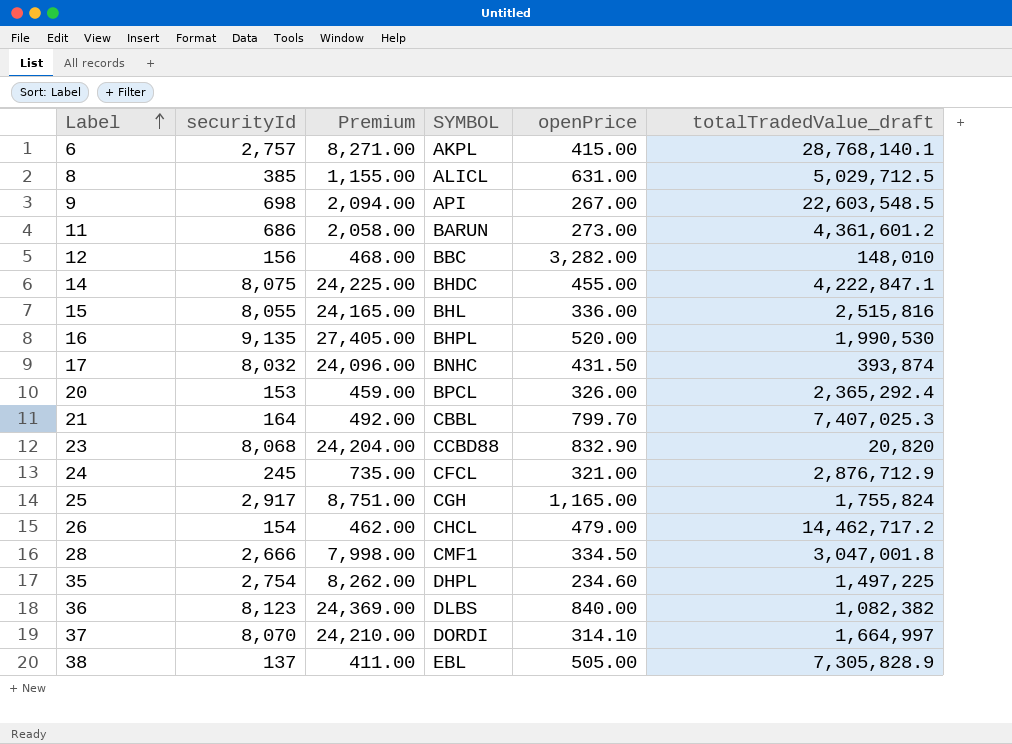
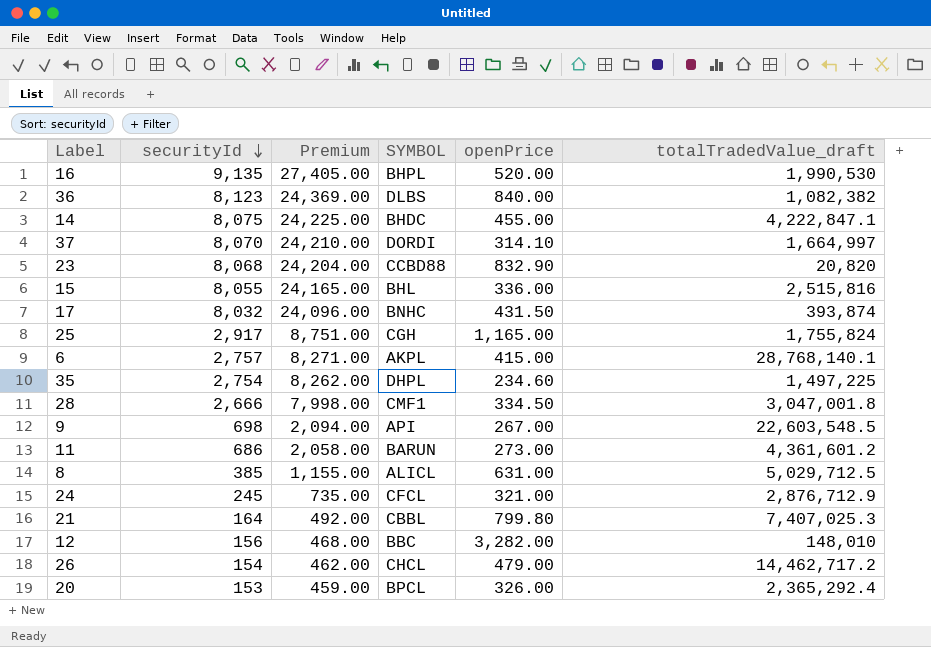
row order: Label ascending -> securityId descending
row 38: 137 | 411.00 | EBL | 505.00 | 7,305,828.9 -> none
21 | openPrice: 799.70 -> 799.80

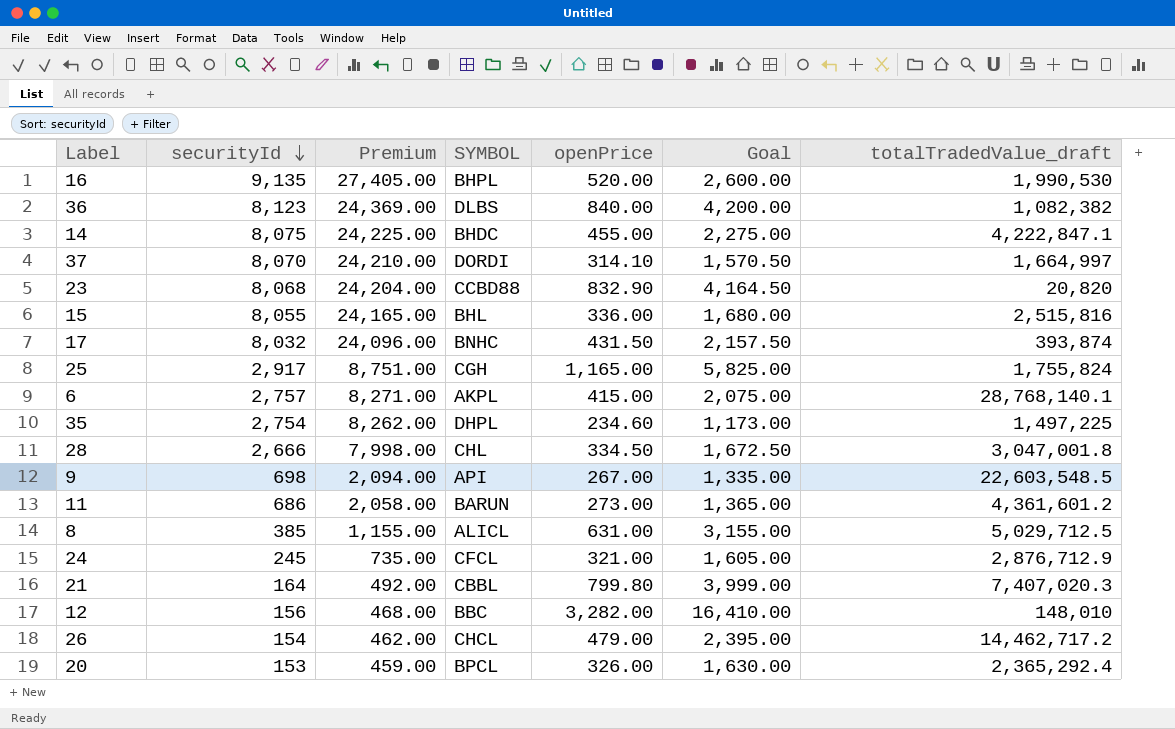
column Goal | formula: none -> [openPrice] * 5
28 | SYMBOL: CMF1 -> CHL
21 | totalTradedValue_draft: 7,407,025.3 -> 7,407,020.3

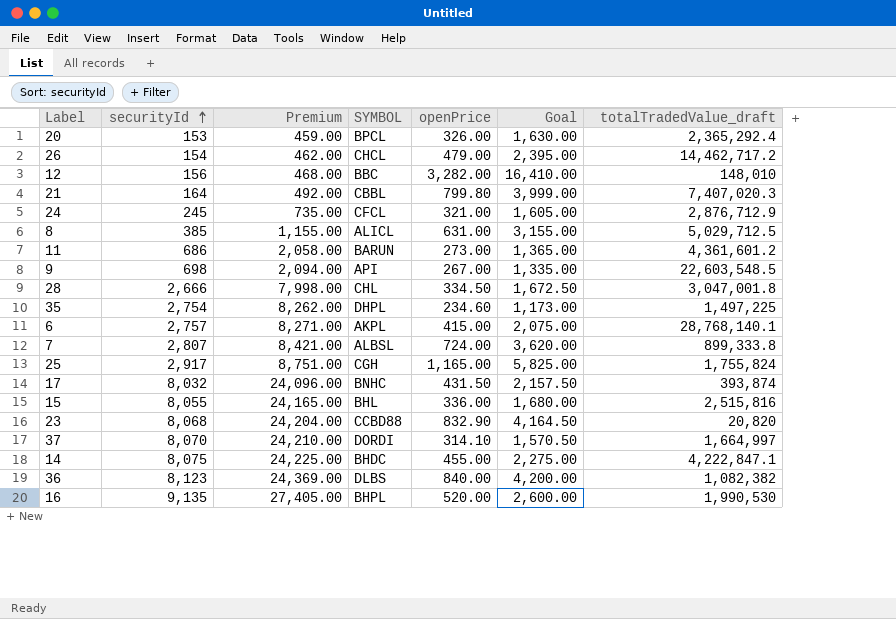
row order: securityId descending -> securityId ascending
row 7: none -> 2,807 | 8,421.00 | ALBSL | 724.00 | 3,620.00 | 899,333.8

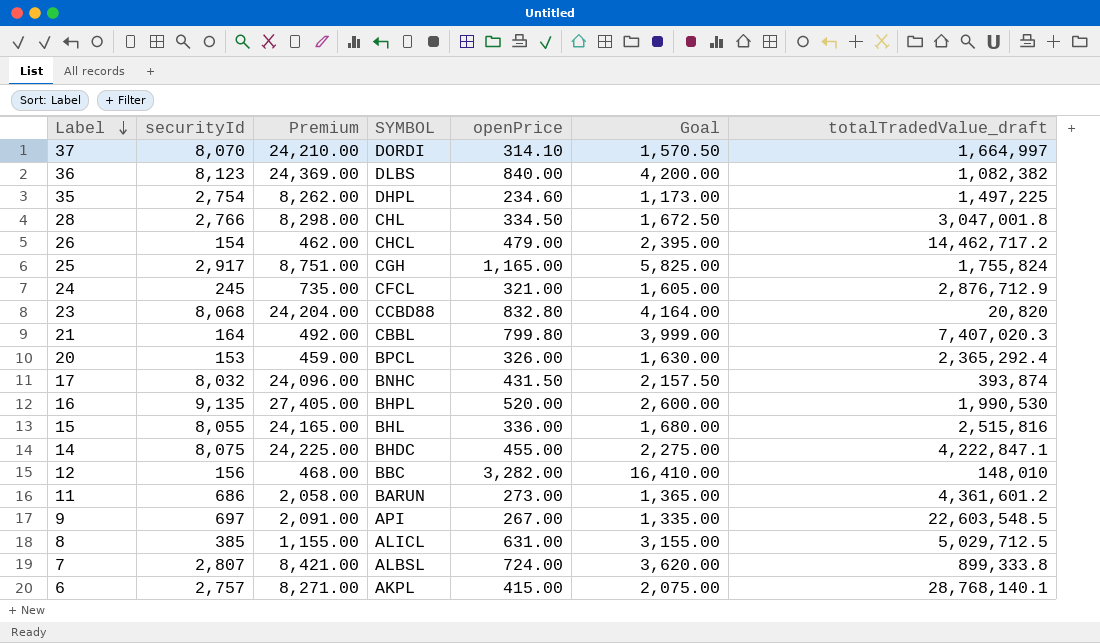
row order: securityId ascending -> Label descending
28 | securityId: 2,666 -> 2,766
28 | Premium: 7,998.00 -> 8,298.00
23 | openPrice: 832.90 -> 832.80
23 | Goal: 4,164.50 -> 4,164.00
9 | securityId: 698 -> 697
9 | Premium: 2,094.00 -> 2,091.00

